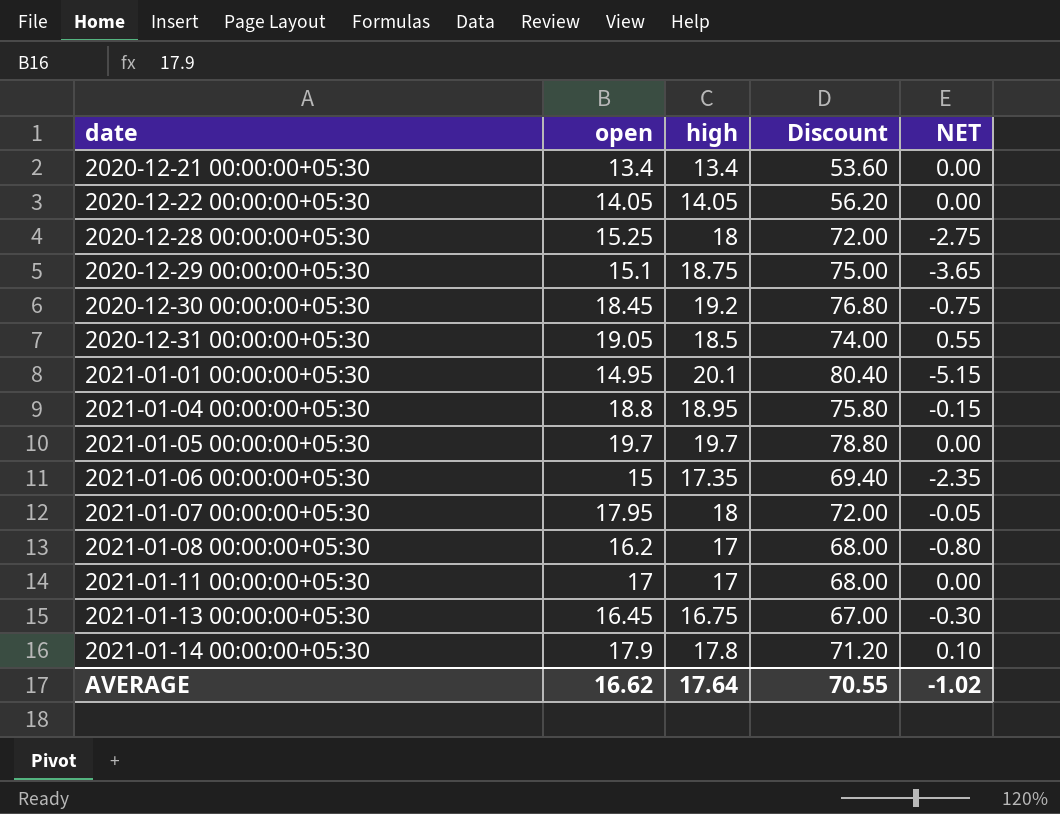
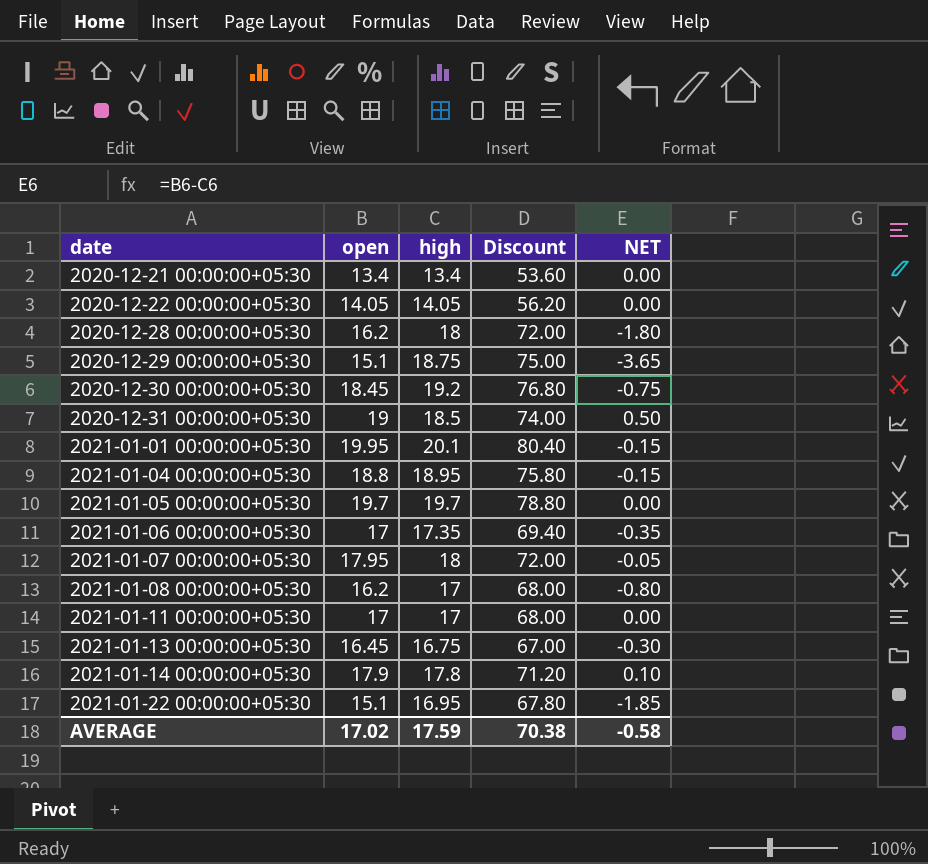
2020-12-28 00:00:00+05:30 | open: 15.25 -> 16.2
2020-12-28 00:00:00+05:30 | NET: -2.75 -> -1.80
2020-12-31 00:00:00+05:30 | open: 19.05 -> 19
2020-12-31 00:00:00+05:30 | NET: 0.55 -> 0.50
2021-01-01 00:00:00+05:30 | open: 14.95 -> 19.95
2021-01-01 00:00:00+05:30 | NET: -5.15 -> -0.15
2021-01-06 00:00:00+05:30 | open: 15 -> 17
2021-01-06 00:00:00+05:30 | NET: -2.35 -> -0.35
row 2021-01-22 00:00:00+05:30: none -> 15.1 | 16.95 | 67.80 | -1.85
AVERAGE | open: 16.62 -> 17.02
AVERAGE | high: 17.64 -> 17.59
AVERAGE | Discount: 70.55 -> 70.38
AVERAGE | NET: -1.02 -> -0.58

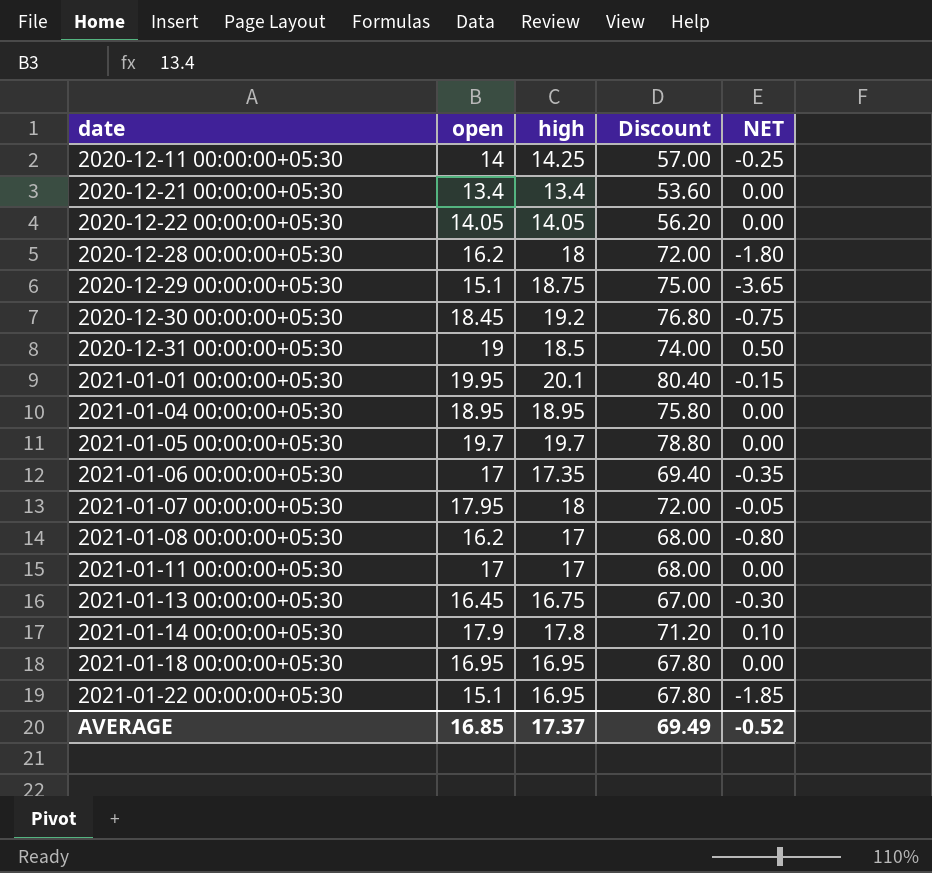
row 2020-12-11 00:00:00+05:30: none -> 14 | 14.25 | 57.00 | -0.25
2021-01-04 00:00:00+05:30 | open: 18.8 -> 18.95
2021-01-04 00:00:00+05:30 | NET: -0.15 -> 0.00
row 2021-01-18 00:00:00+05:30: none -> 16.95 | 16.95 | 67.80 | 0.00
AVERAGE | open: 17.02 -> 16.85
AVERAGE | high: 17.59 -> 17.37
AVERAGE | Discount: 70.38 -> 69.49
AVERAGE | NET: -0.58 -> -0.52

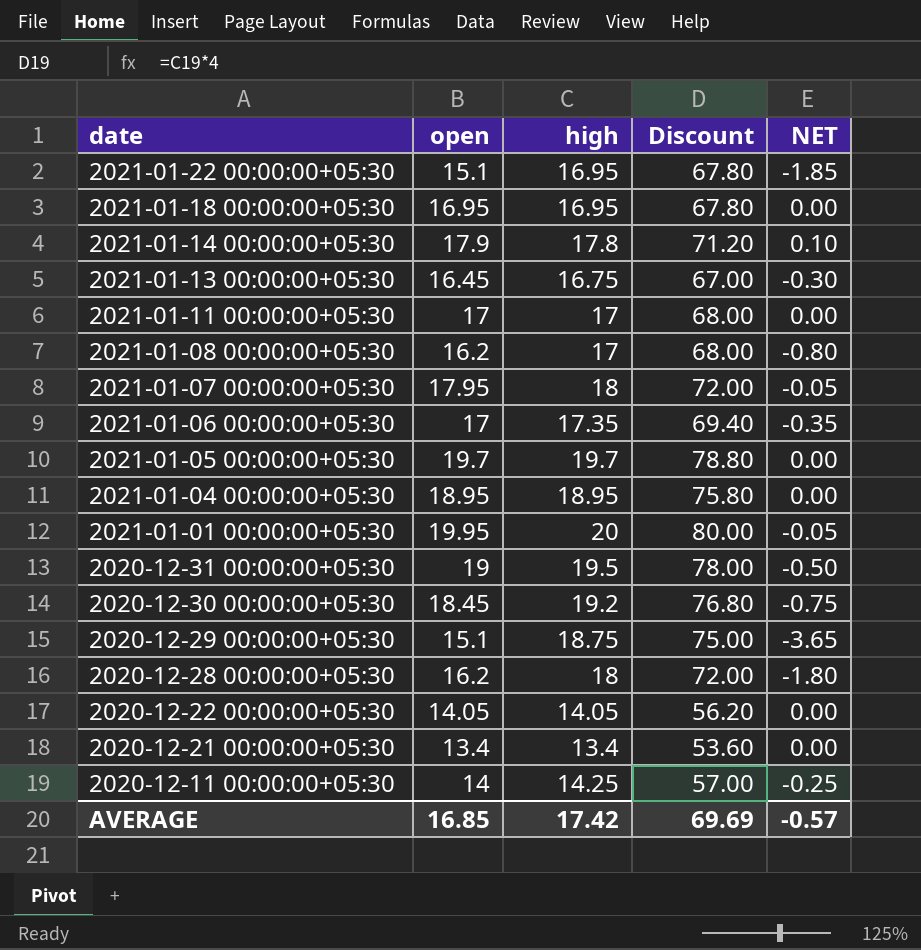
row order: date ascending -> date descending
2021-01-01 00:00:00+05:30 | high: 20.1 -> 20
2021-01-01 00:00:00+05:30 | Discount: 80.40 -> 80.00
2021-01-01 00:00:00+05:30 | NET: -0.15 -> -0.05
2020-12-31 00:00:00+05:30 | high: 18.5 -> 19.5
2020-12-31 00:00:00+05:30 | Discount: 74.00 -> 78.00
2020-12-31 00:00:00+05:30 | NET: 0.50 -> -0.50
AVERAGE | high: 17.37 -> 17.42
AVERAGE | Discount: 69.49 -> 69.69
AVERAGE | NET: -0.52 -> -0.57

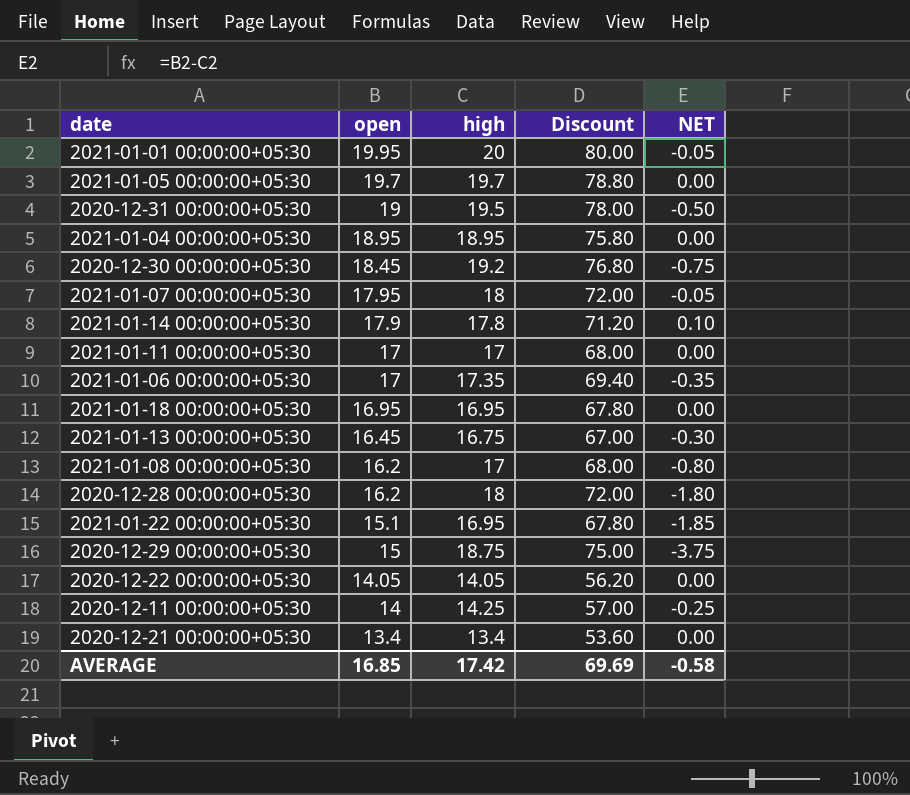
row order: date descending -> open descending
2020-12-29 00:00:00+05:30 | open: 15.1 -> 15
2020-12-29 00:00:00+05:30 | NET: -3.65 -> -3.75
AVERAGE | NET: -0.57 -> -0.58

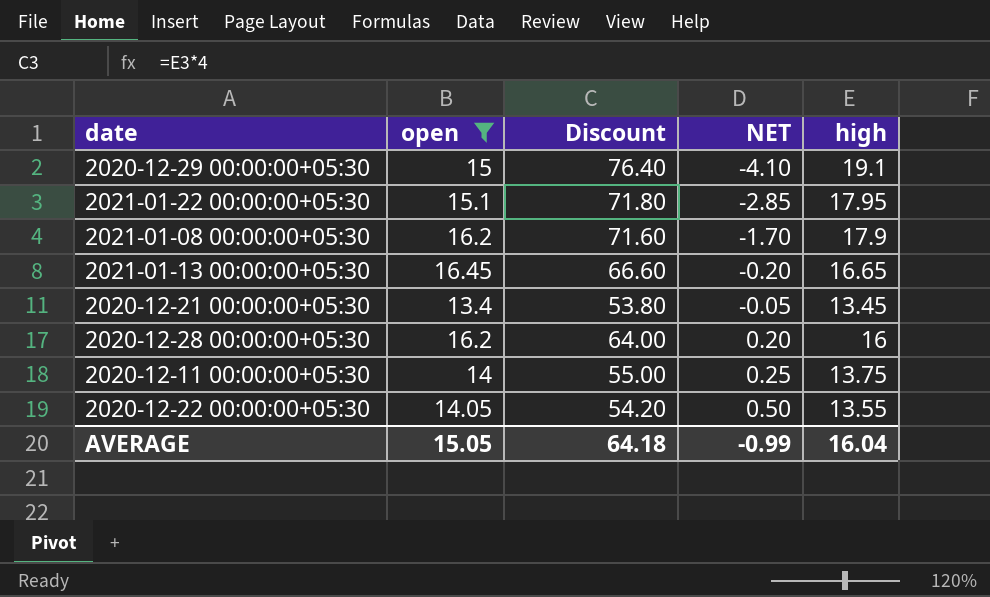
filter: none -> open <= 16.45
row order: open descending -> NET ascending
column high | position: 3 -> 5
2020-12-29 00:00:00+05:30 | Discount: 75.00 -> 76.40
2020-12-29 00:00:00+05:30 | NET: -3.75 -> -4.10
2020-12-29 00:00:00+05:30 | high: 18.75 -> 19.1
2021-01-22 00:00:00+05:30 | Discount: 67.80 -> 71.80
2021-01-22 00:00:00+05:30 | NET: -1.85 -> -2.85
2021-01-22 00:00:00+05:30 | high: 16.95 -> 17.95
2021-01-08 00:00:00+05:30 | Discount: 68.00 -> 71.60
2021-01-08 00:00:00+05:30 | NET: -0.80 -> -1.70
2021-01-08 00:00:00+05:30 | high: 17 -> 17.9
2021-01-13 00:00:00+05:30 | Discount: 67.00 -> 66.60
2021-01-13 00:00:00+05:30 | NET: -0.30 -> -0.20
2021-01-13 00:00:00+05:30 | high: 16.75 -> 16.65
2020-12-21 00:00:00+05:30 | Discount: 53.60 -> 53.80
2020-12-21 00:00:00+05:30 | NET: 0.00 -> -0.05
2020-12-21 00:00:00+05:30 | high: 13.4 -> 13.45
2020-12-28 00:00:00+05:30 | Discount: 72.00 -> 64.00
2020-12-28 00:00:00+05:30 | NET: -1.80 -> 0.20
2020-12-28 00:00:00+05:30 | high: 18 -> 16
2020-12-11 00:00:00+05:30 | Discount: 57.00 -> 55.00
2020-12-11 00:00:00+05:30 | NET: -0.25 -> 0.25
2020-12-11 00:00:00+05:30 | high: 14.25 -> 13.75
2020-12-22 00:00:00+05:30 | Discount: 56.20 -> 54.20
2020-12-22 00:00:00+05:30 | NET: 0.00 -> 0.50
2020-12-22 00:00:00+05:30 | high: 14.05 -> 13.55
AVERAGE | open: 16.85 -> 15.05
AVERAGE | Discount: 69.69 -> 64.18
AVERAGE | NET: -0.58 -> -0.99
AVERAGE | high: 17.42 -> 16.04

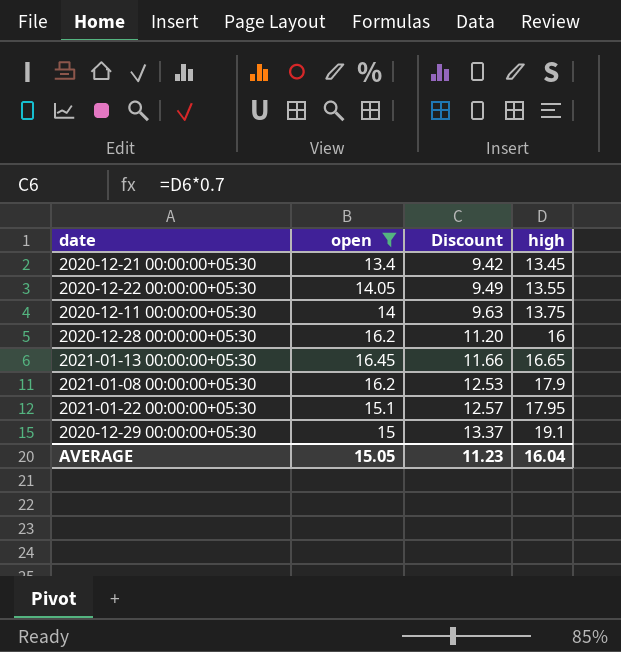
row order: NET ascending -> Discount ascending
column NET | formula: [open] - [high] -> none
column Discount | formula: [high] * 4 -> [high] * 0.7
AVERAGE | Discount: 64.18 -> 11.23

